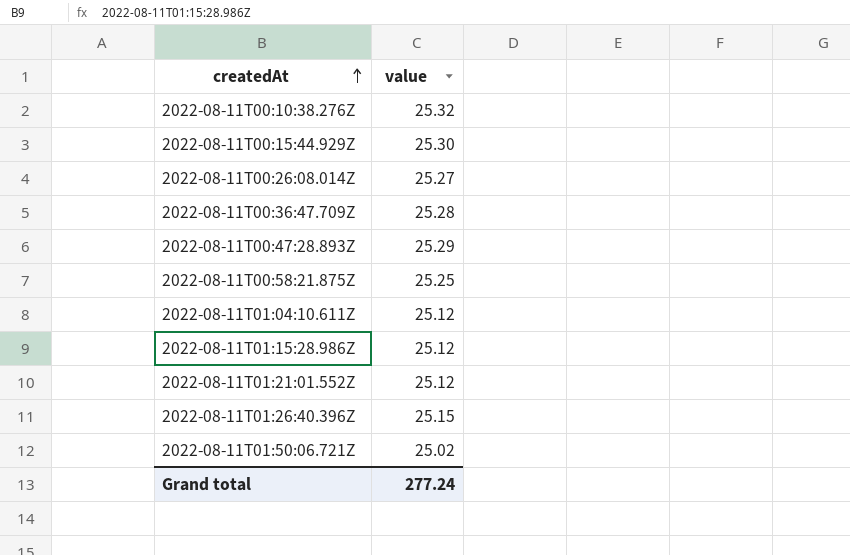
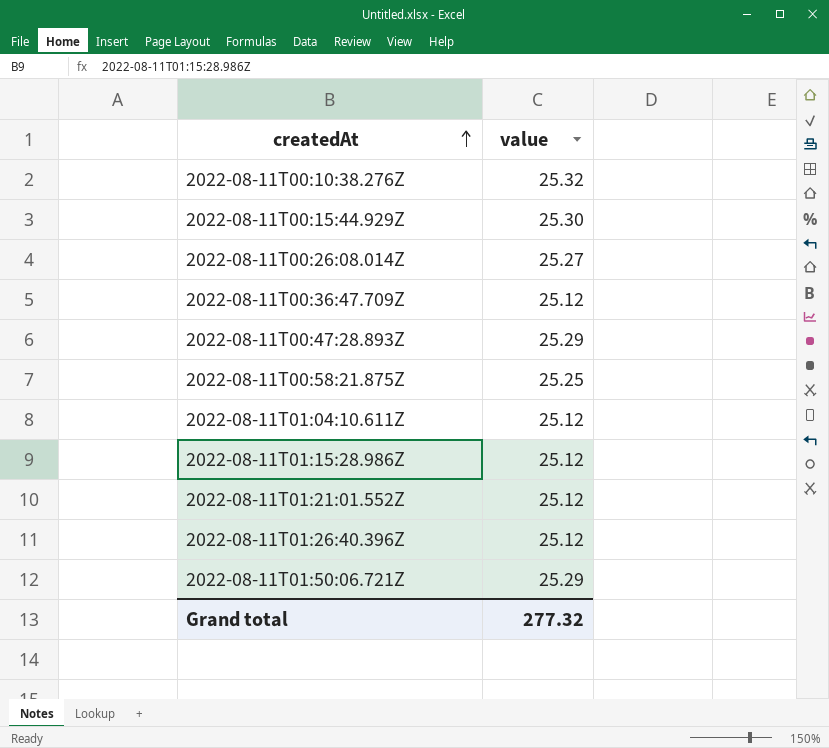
2022-08-11T00:36:47.709Z | value: 25.28 -> 25.12
2022-08-11T01:26:40.396Z | value: 25.15 -> 25.12
2022-08-11T01:50:06.721Z | value: 25.02 -> 25.29
Grand total | value: 277.24 -> 277.32

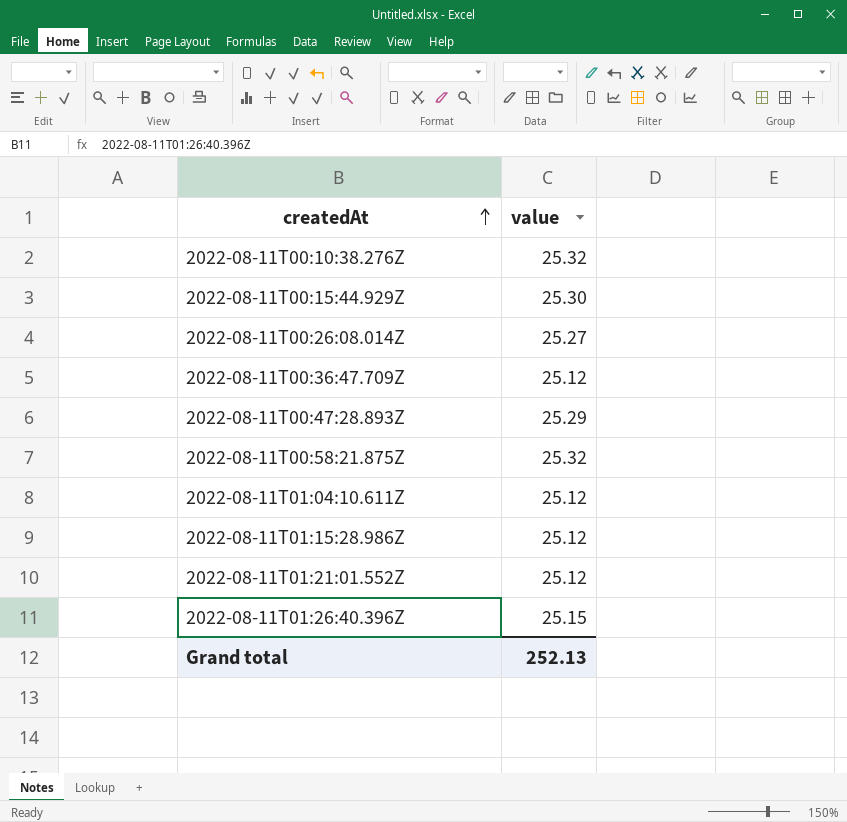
row 2022-08-11T01:50:06.721Z: 25.29 -> none
2022-08-11T00:58:21.875Z | value: 25.25 -> 25.32
2022-08-11T01:26:40.396Z | value: 25.12 -> 25.15
Grand total | value: 277.32 -> 252.13

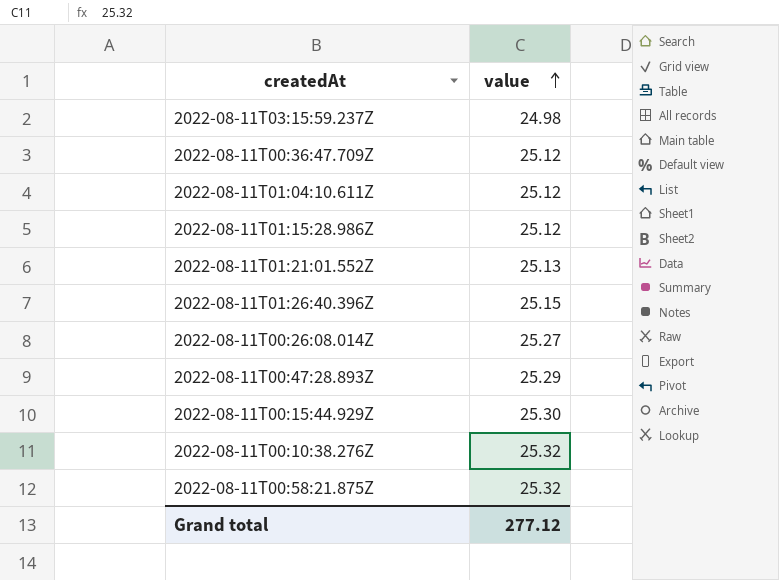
row order: createdAt ascending -> value ascending
row 2022-08-11T03:15:59.237Z: none -> 24.98
2022-08-11T01:21:01.552Z | value: 25.12 -> 25.13
Grand total | value: 252.13 -> 277.12

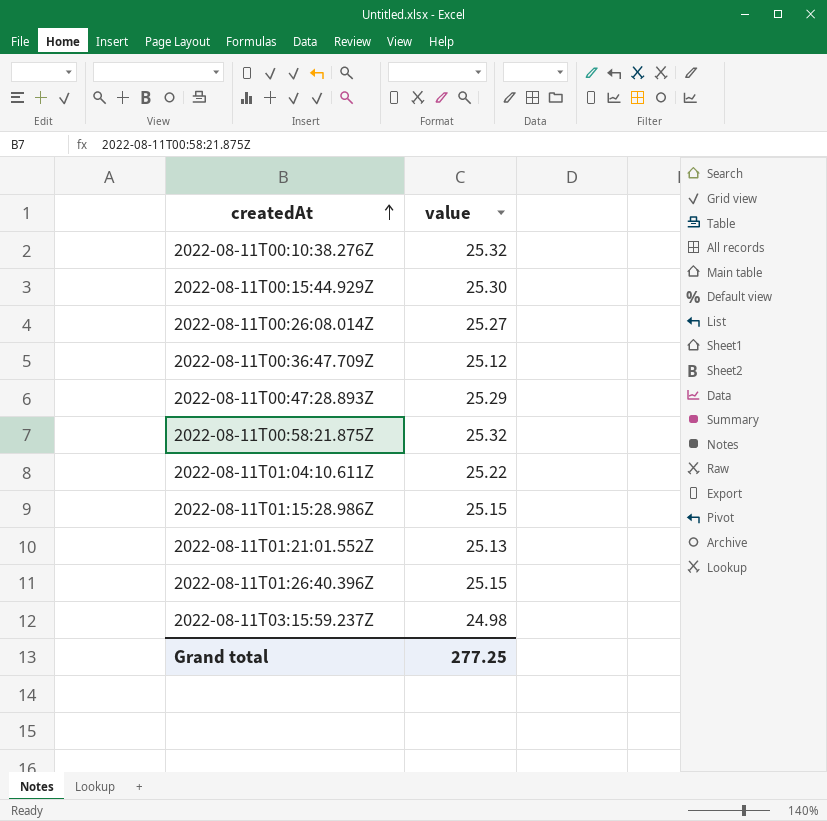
row order: value ascending -> createdAt ascending
2022-08-11T01:04:10.611Z | value: 25.12 -> 25.22
2022-08-11T01:15:28.986Z | value: 25.12 -> 25.15
Grand total | value: 277.12 -> 277.25

